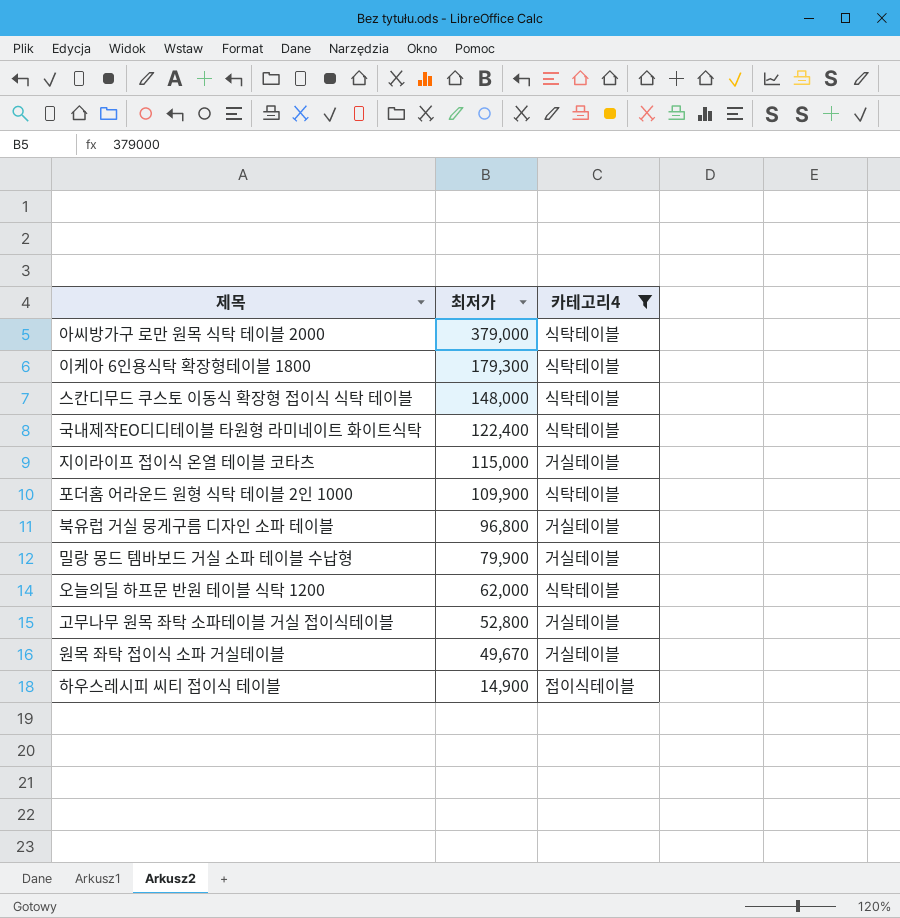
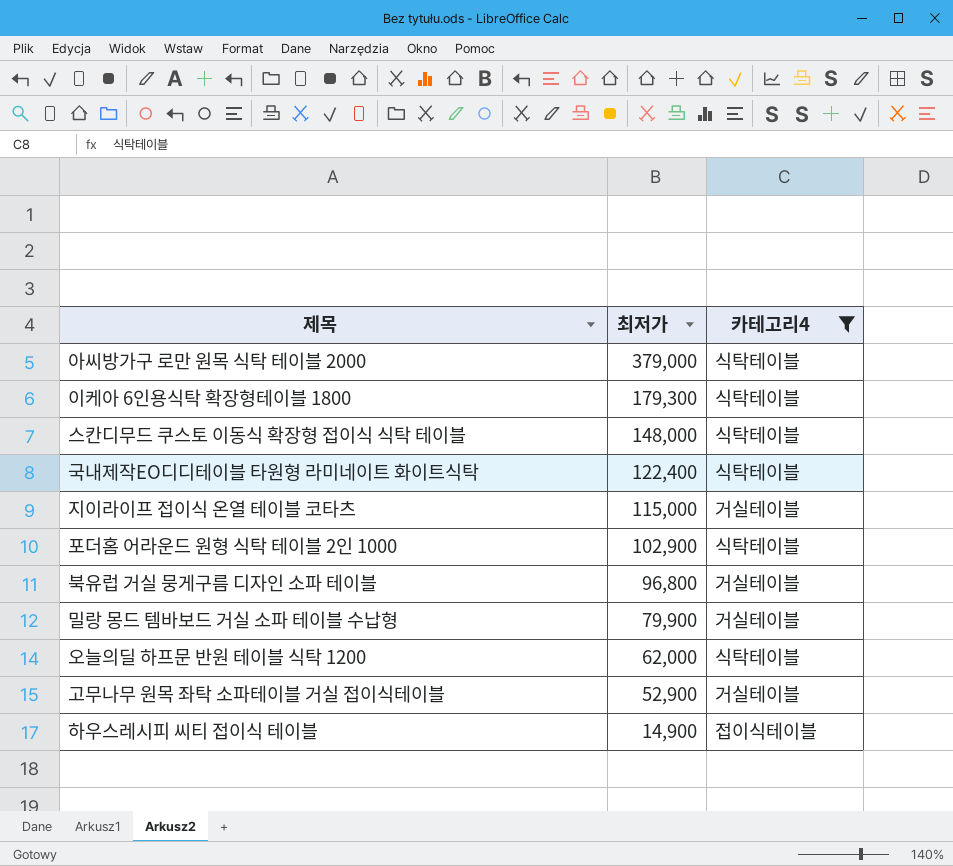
row 원목 좌탁 접이식 소파 거실테이블: 49,670 | 거실테이블 -> none
포더홈 어라운드 원형 식탁 테이블 2인 1000 | 최저가: 109,900 -> 102,900
고무나무 원목 좌탁 소파테이블 거실 접이식테이블 | 최저가: 52,800 -> 52,900

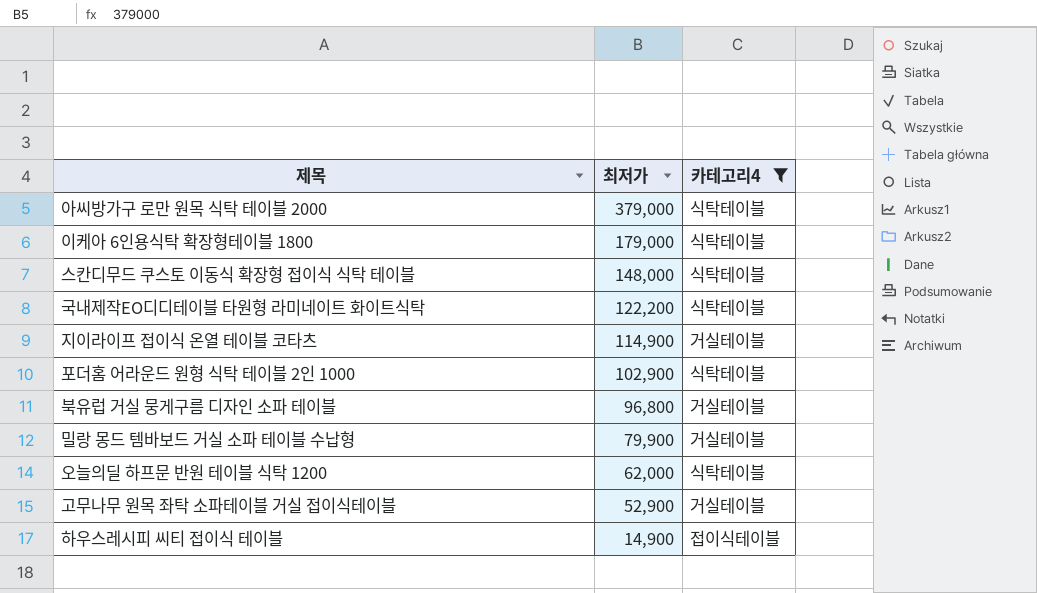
이케아 6인용식탁 확장형테이블 1800 | 최저가: 179,300 -> 179,000
국내제작EO디디테이블 타원형 라미네이트 화이트식탁 | 최저가: 122,400 -> 122,200
지이라이프 접이식 온열 테이블 코타츠 | 최저가: 115,000 -> 114,900

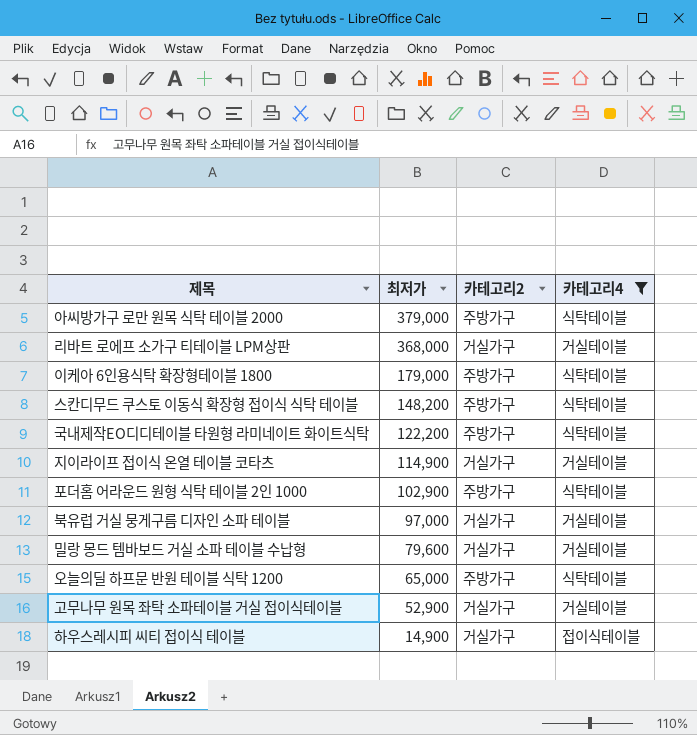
column 카테고리2 | position: none -> 3
row 리바트 로에프 소가구 티테이블 LPM상판: none -> 368,000 | 거실가구 | 거실테이블
스칸디무드 쿠스토 이동식 확장형 접이식 식탁 테이블 | 최저가: 148,000 -> 148,200
북유럽 거실 뭉게구름 디자인 소파 테이블 | 최저가: 96,800 -> 97,000
밀랑 몽드 템바보드 거실 소파 테이블 수납형 | 최저가: 79,900 -> 79,600
오늘의딜 하프문 반원 테이블 식탁 1200 | 최저가: 62,000 -> 65,000

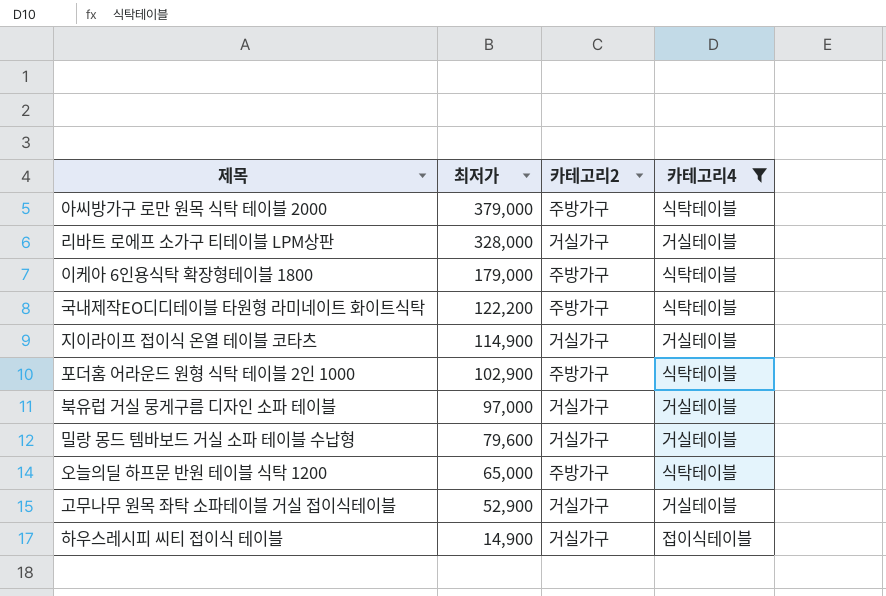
row 스칸디무드 쿠스토 이동식 확장형 접이식 식탁 테이블: 148,200 | 주방가구 | 식탁테이블 -> none
리바트 로에프 소가구 티테이블 LPM상판 | 최저가: 368,000 -> 328,000

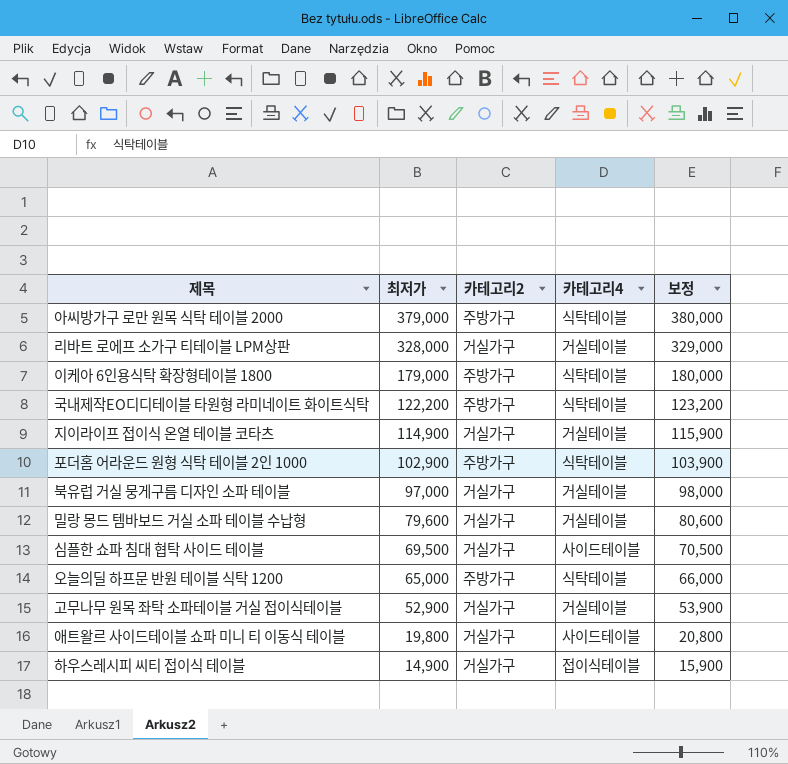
filter: 카테고리4 != 사이드테이블 -> none
column 보정 | formula: none -> [최저가] + 1000

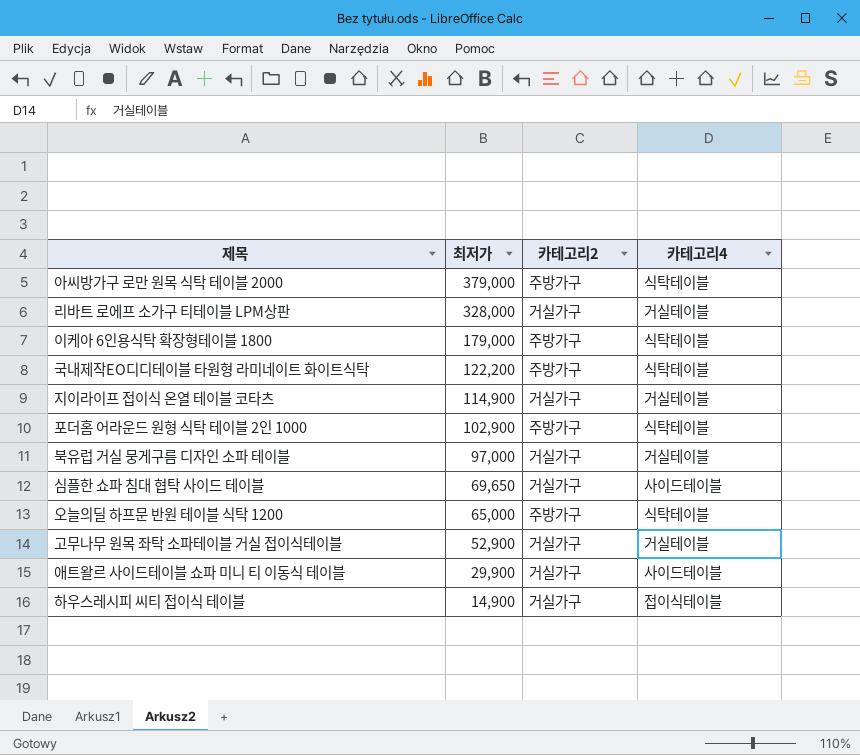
column 보정 | formula: [최저가] + 1000 -> none
row 밀랑 몽드 템바보드 거실 소파 테이블 수납형: 79,600 | 거실가구 | 거실테이블 | 80,600 -> none
심플한 쇼파 침대 협탁 사이드 테이블 | 최저가: 69,500 -> 69,650
애트왈르 사이드테이블 쇼파 미니 티 이동식 테이블 | 최저가: 19,800 -> 29,900

